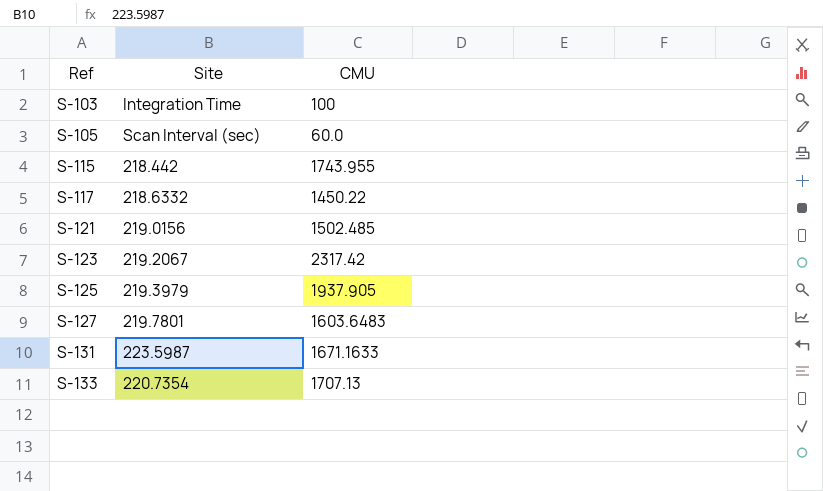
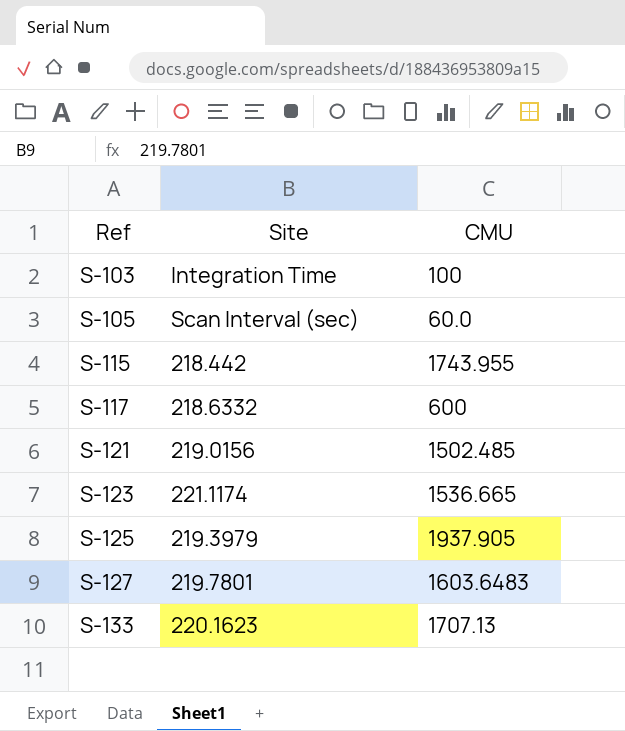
row S-131: 223.5987 | 1671.1633 -> none
S-117 | CMU: 1450.22 -> 600
S-123 | Site: 219.2067 -> 221.1174
S-123 | CMU: 2317.42 -> 1536.665
S-133 | Site: 220.7354 -> 220.1623

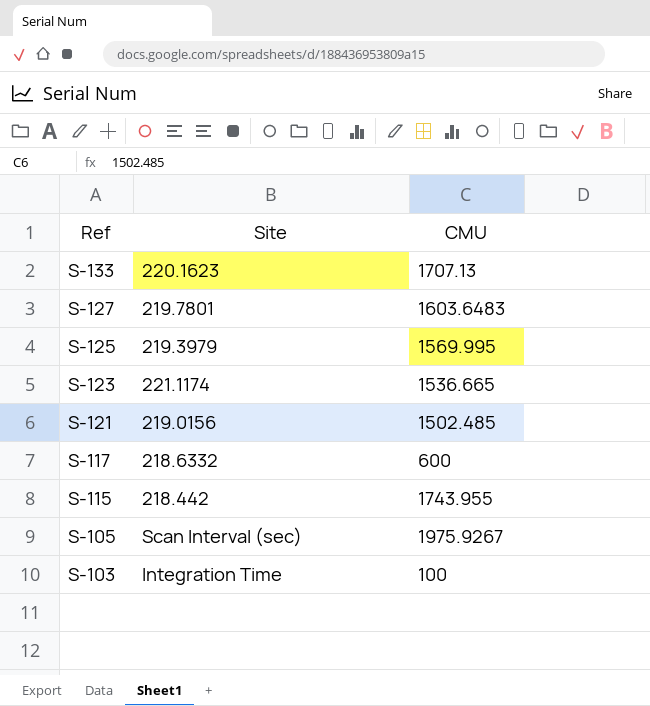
row order: Ref ascending -> Ref descending
S-125 | CMU: 1937.905 -> 1569.995
S-105 | CMU: 60.0 -> 1975.9267

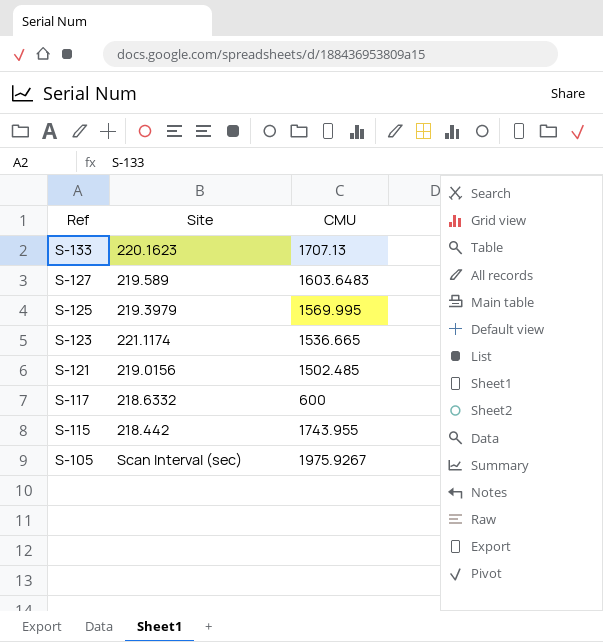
row S-103: Integration Time | 100 -> none
S-127 | Site: 219.7801 -> 219.589

